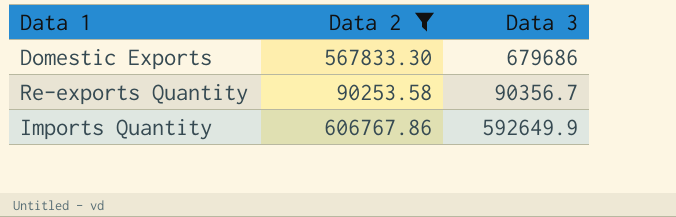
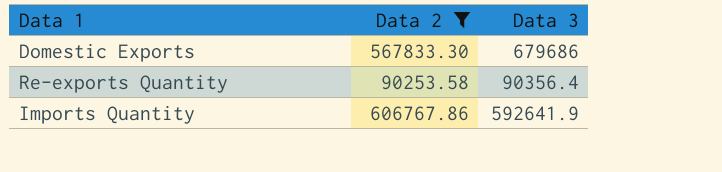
Re-exports Quantity | Data 3: 90356.7 -> 90356.4
Imports Quantity | Data 3: 592649.9 -> 592641.9

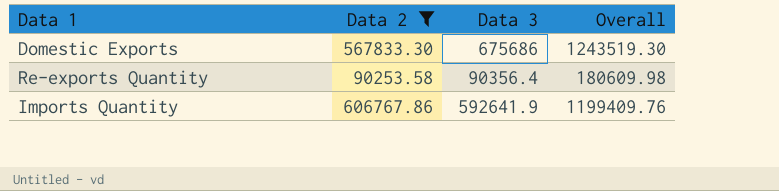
column Overall | formula: none -> [Data 2] + [Data 3]
Domestic Exports | Data 3: 679686 -> 675686

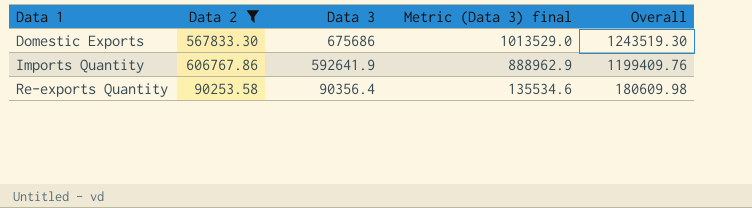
row order: none -> Data 1 ascending
column Metric (Data 3) final | formula: none -> [Data 3] * 1.5

